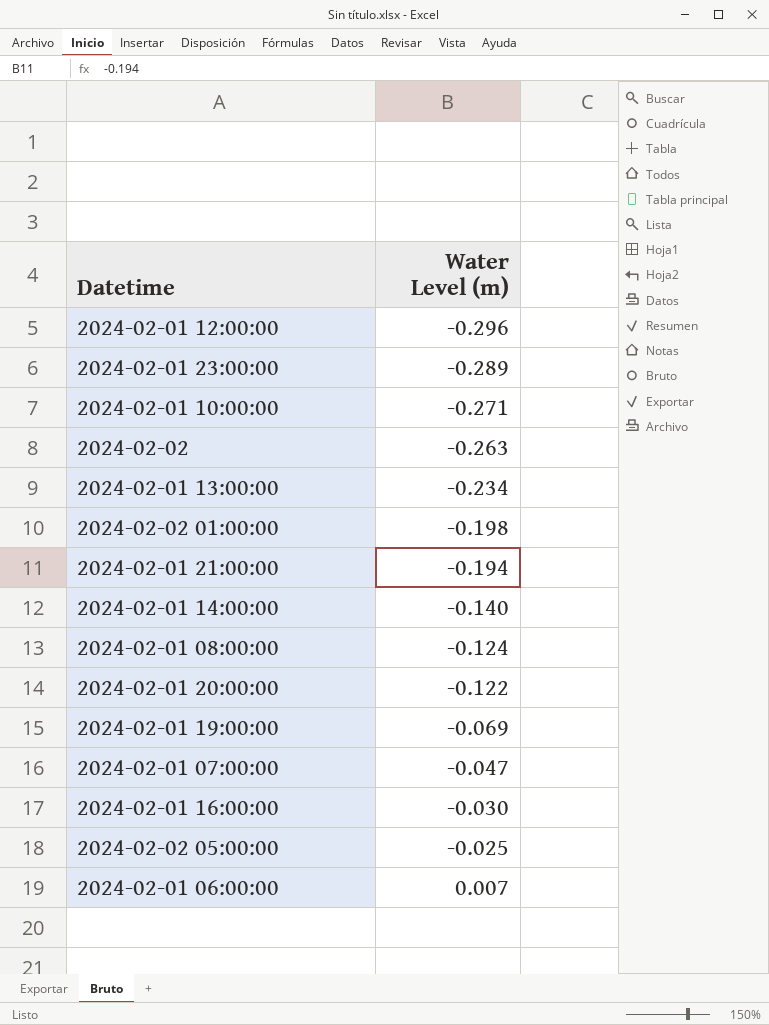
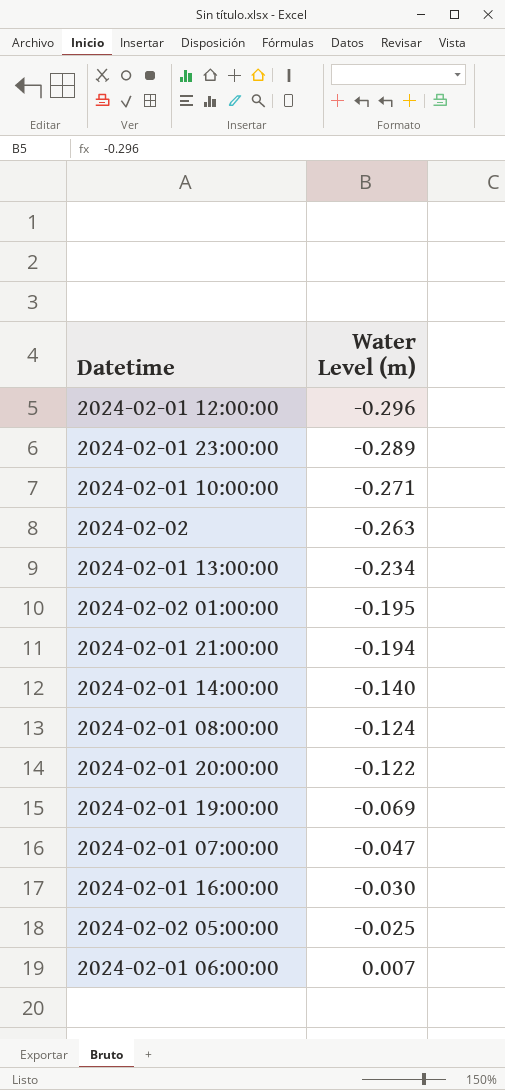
2024-02-02 01:00:00 | Water Level (m): -0.198 -> -0.195

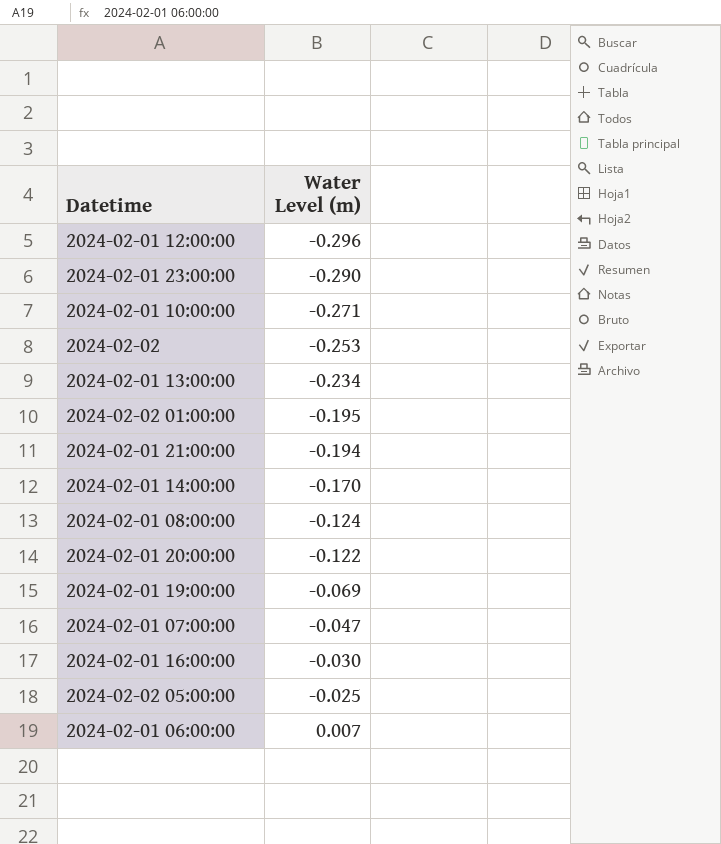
2024-02-01 23:00:00 | Water Level (m): -0.289 -> -0.290
2024-02-02 | Water Level (m): -0.263 -> -0.253
2024-02-01 14:00:00 | Water Level (m): -0.140 -> -0.170

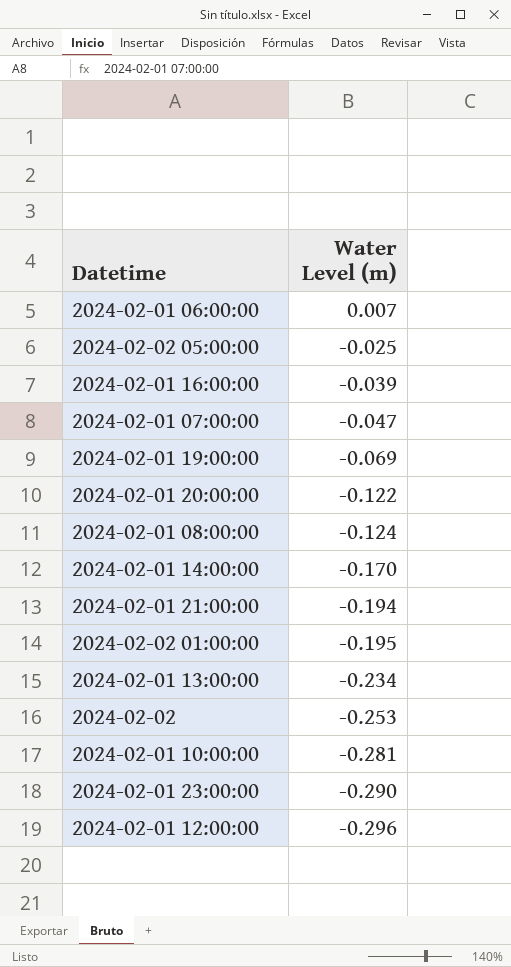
row order: Water Level (m) ascending -> Water Level (m) descending
2024-02-01 16:00:00 | Water Level (m): -0.030 -> -0.039
2024-02-01 10:00:00 | Water Level (m): -0.271 -> -0.281

